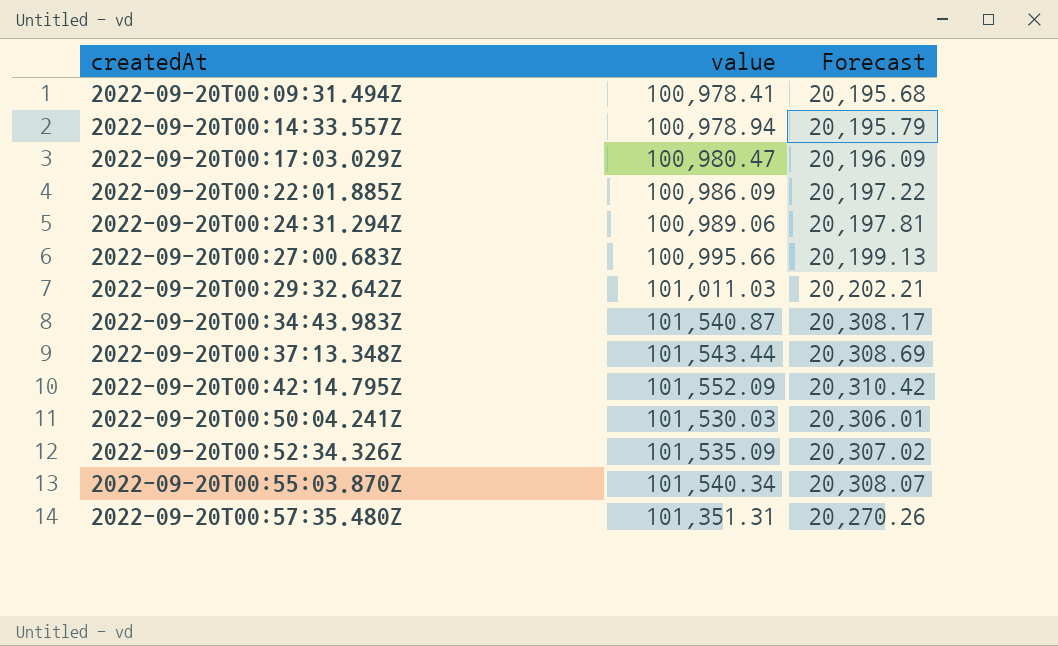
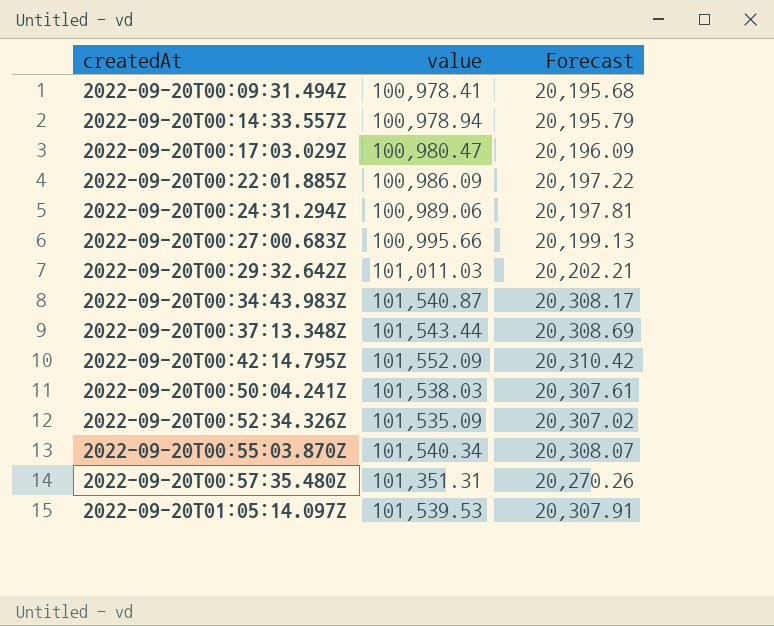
2022-09-20T00:50:04.241Z | value: 101,530.03 -> 101,538.03
2022-09-20T00:50:04.241Z | Forecast: 20,306.01 -> 20,307.61
row 2022-09-20T01:05:14.097Z: none -> 101,539.53 | 20,307.91

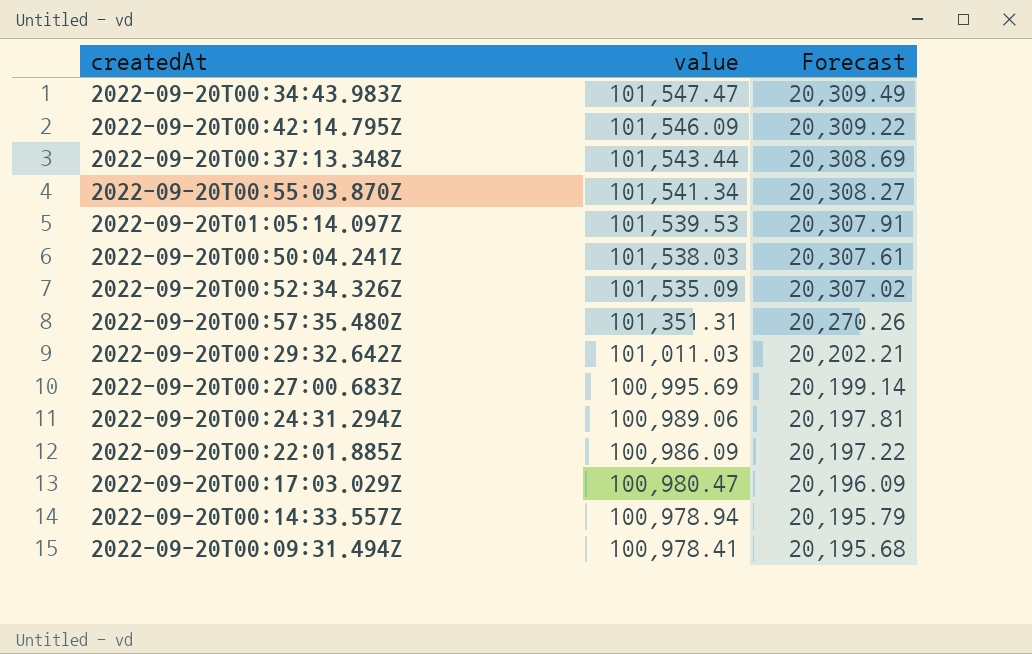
row order: createdAt ascending -> value descending
2022-09-20T00:34:43.983Z | value: 101,540.87 -> 101,547.47
2022-09-20T00:34:43.983Z | Forecast: 20,308.17 -> 20,309.49
2022-09-20T00:42:14.795Z | value: 101,552.09 -> 101,546.09
2022-09-20T00:42:14.795Z | Forecast: 20,310.42 -> 20,309.22
2022-09-20T00:55:03.870Z | value: 101,540.34 -> 101,541.34
2022-09-20T00:55:03.870Z | Forecast: 20,308.07 -> 20,308.27
2022-09-20T00:27:00.683Z | value: 100,995.66 -> 100,995.69
2022-09-20T00:27:00.683Z | Forecast: 20,199.13 -> 20,199.14

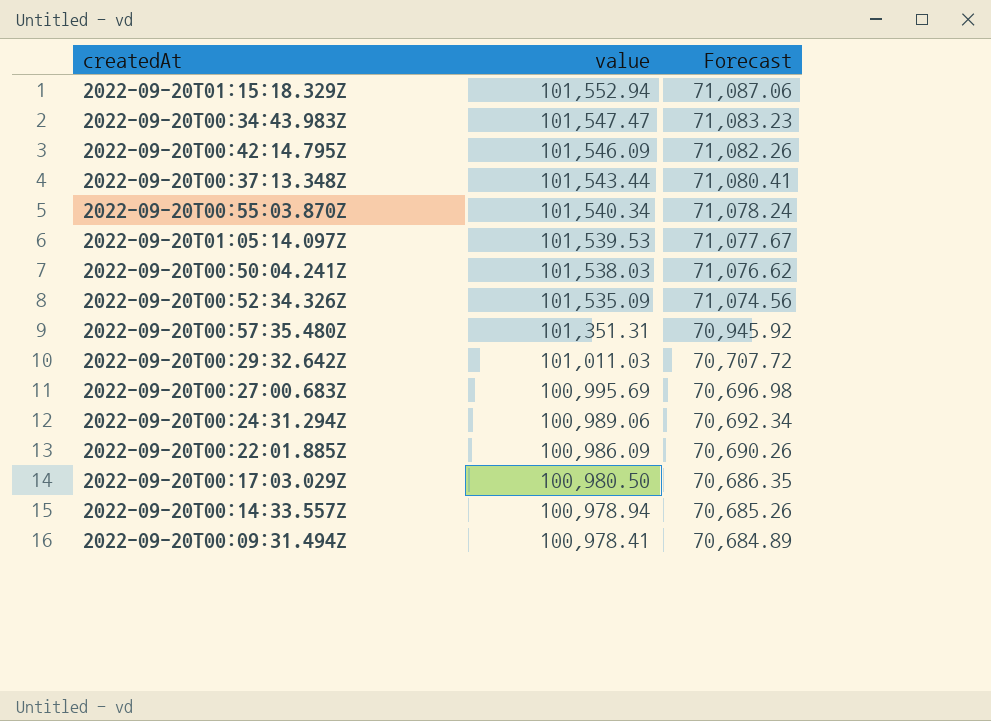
column Forecast | formula: [value] * 0.2 -> [value] * 0.7
row 2022-09-20T01:15:18.329Z: none -> 101,552.94 | 71,087.06
2022-09-20T00:55:03.870Z | value: 101,541.34 -> 101,540.34
2022-09-20T00:17:03.029Z | value: 100,980.47 -> 100,980.50

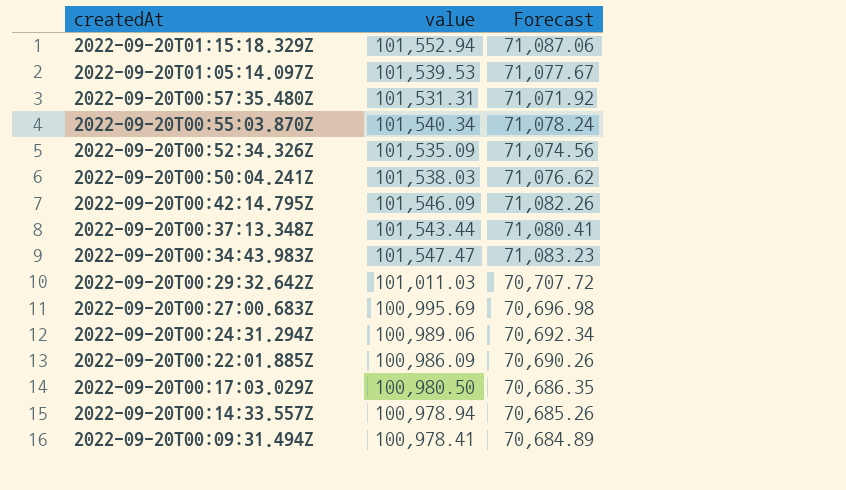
row order: value descending -> createdAt descending
2022-09-20T00:57:35.480Z | value: 101,351.31 -> 101,531.31
2022-09-20T00:57:35.480Z | Forecast: 70,945.92 -> 71,071.92

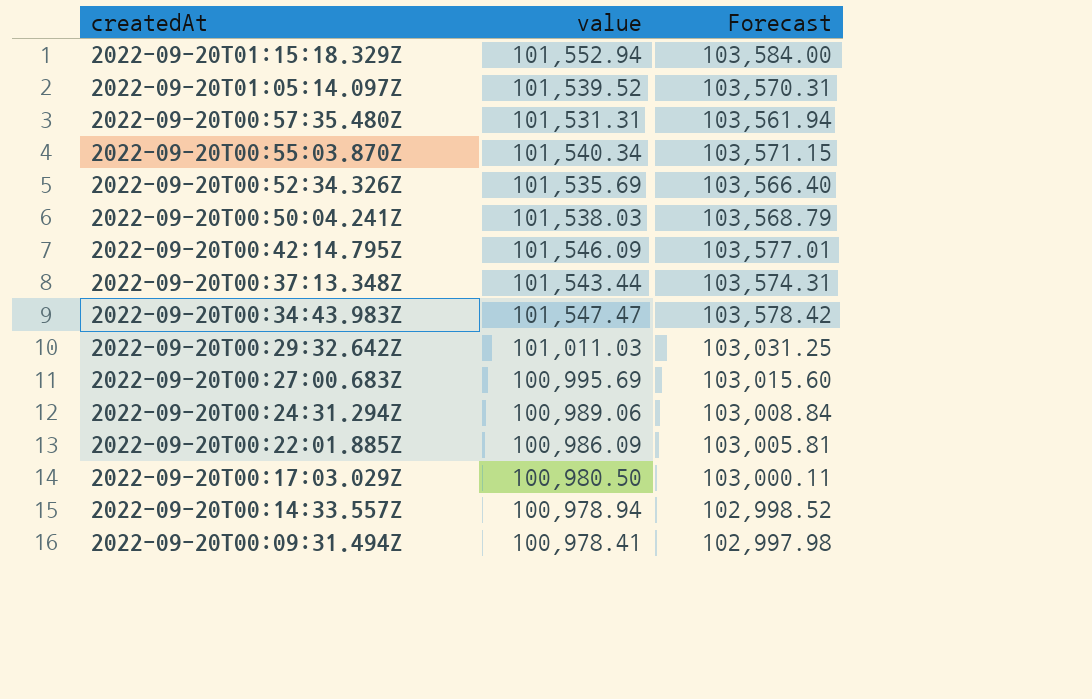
column Forecast | formula: [value] * 0.7 -> [value] * 1.02
2022-09-20T01:05:14.097Z | value: 101,539.53 -> 101,539.52
2022-09-20T00:52:34.326Z | value: 101,535.09 -> 101,535.69

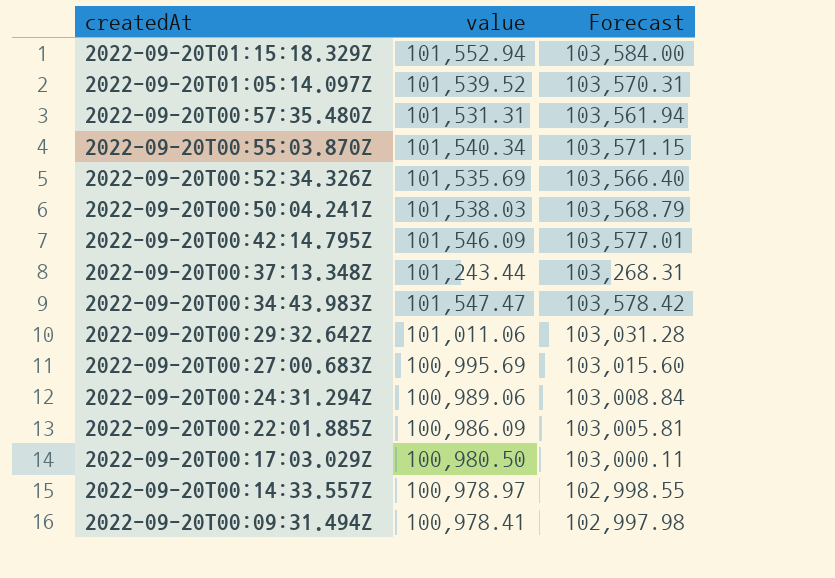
2022-09-20T00:37:13.348Z | value: 101,543.44 -> 101,243.44
2022-09-20T00:37:13.348Z | Forecast: 103,574.31 -> 103,268.31
2022-09-20T00:29:32.642Z | value: 101,011.03 -> 101,011.06
2022-09-20T00:29:32.642Z | Forecast: 103,031.25 -> 103,031.28
2022-09-20T00:14:33.557Z | value: 100,978.94 -> 100,978.97
2022-09-20T00:14:33.557Z | Forecast: 102,998.52 -> 102,998.55

